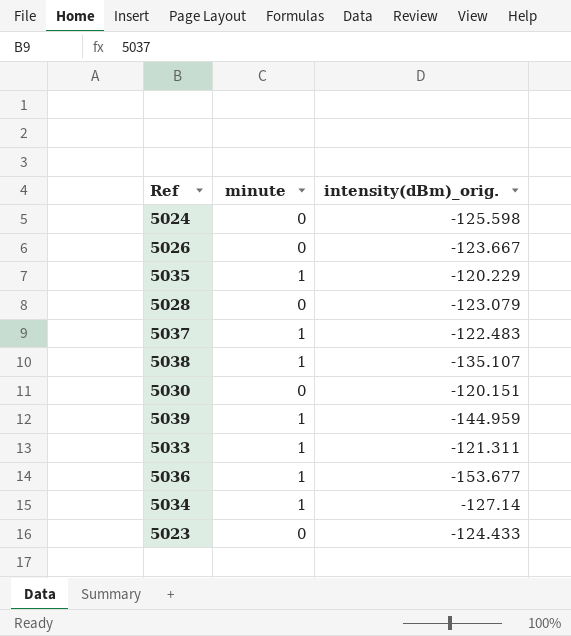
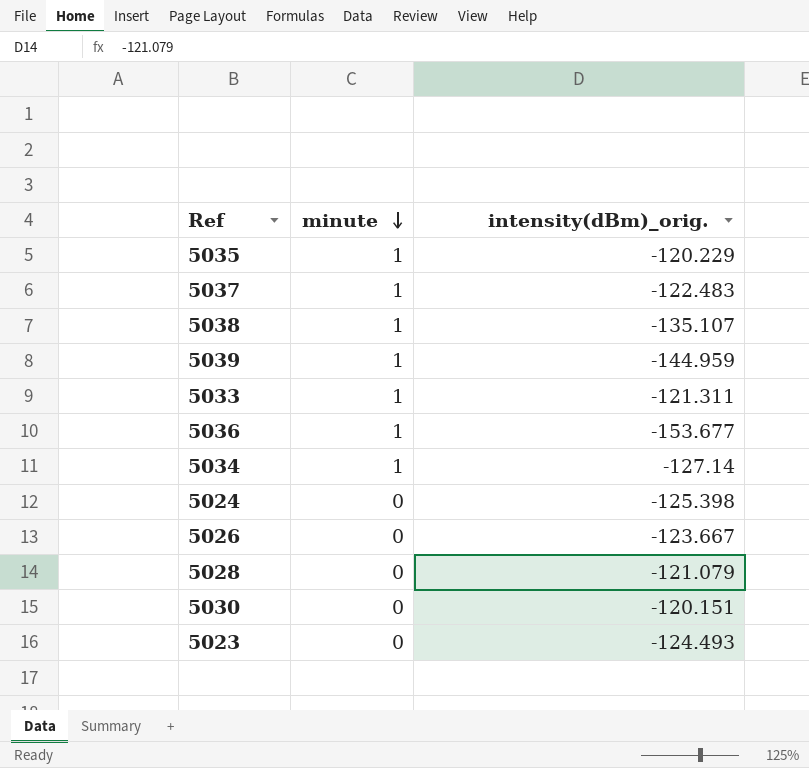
row order: none -> minute descending
5024 | intensity(dBm)_orig.: -125.598 -> -125.398
5028 | intensity(dBm)_orig.: -123.079 -> -121.079
5023 | intensity(dBm)_orig.: -124.433 -> -124.493

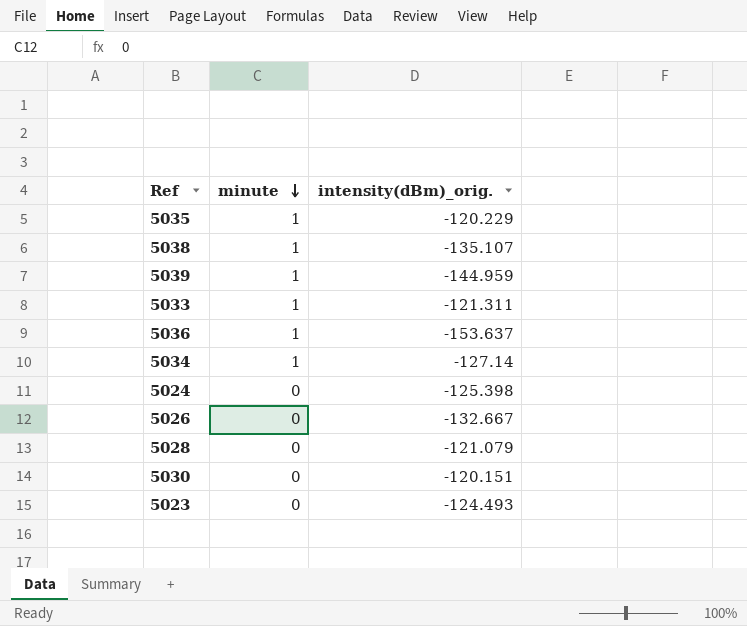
row 5037: 1 | -122.483 -> none
5036 | intensity(dBm)_orig.: -153.677 -> -153.637
5026 | intensity(dBm)_orig.: -123.667 -> -132.667

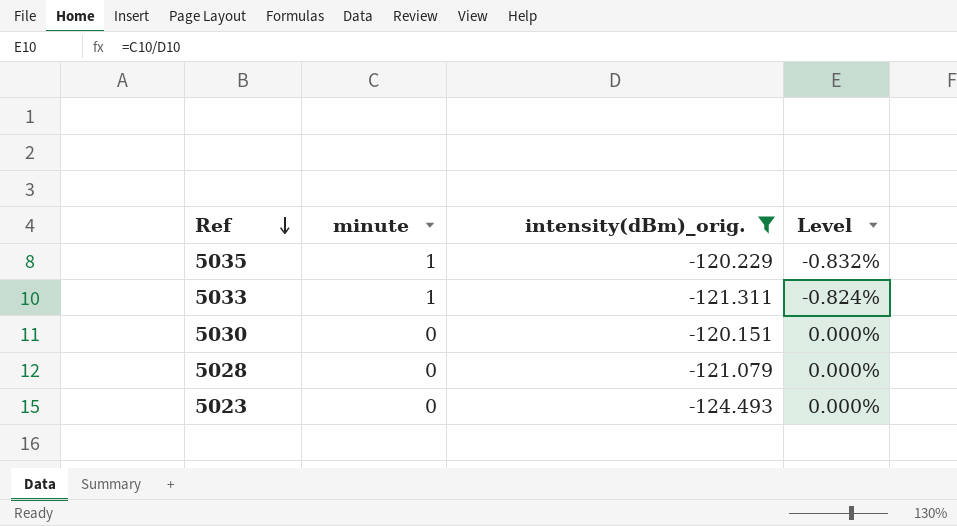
filter: none -> intensity(dBm)_orig. >= -124.493
row order: minute descending -> Ref descending
column Level | formula: none -> [minute] / [intensity(dBm)_orig.]

